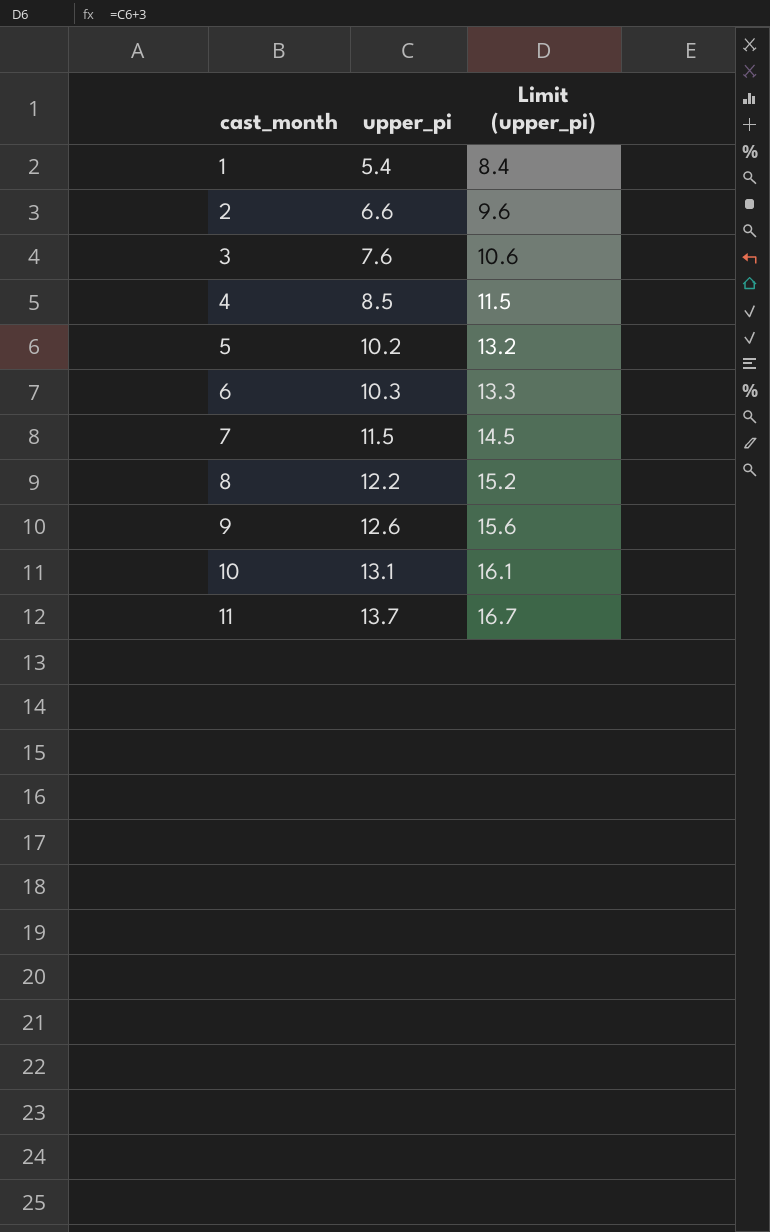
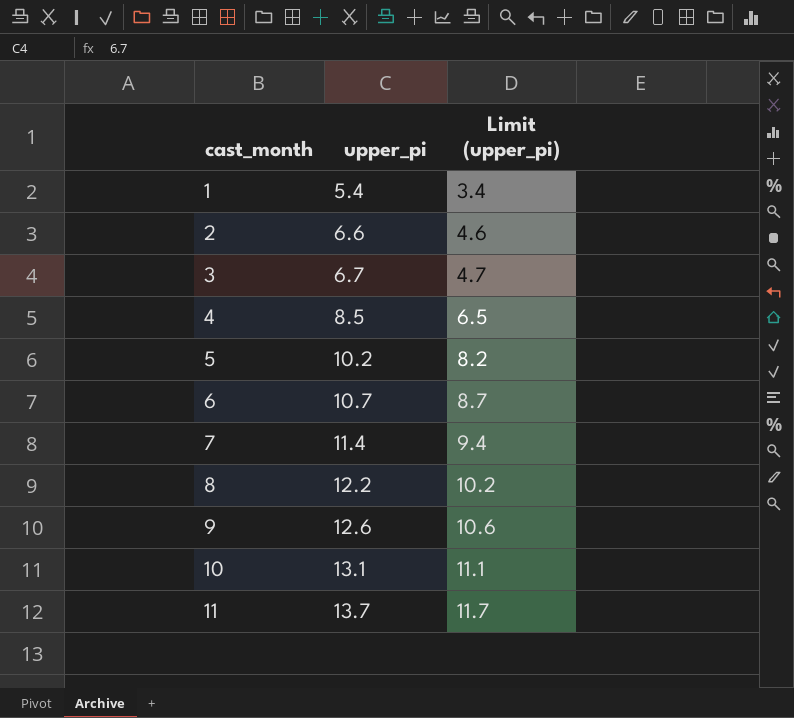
column Limit (upper_pi) | formula: [upper_pi] + 3 -> [upper_pi] - 2
3 | upper_pi: 7.6 -> 6.7
6 | upper_pi: 10.3 -> 10.7
7 | upper_pi: 11.5 -> 11.4

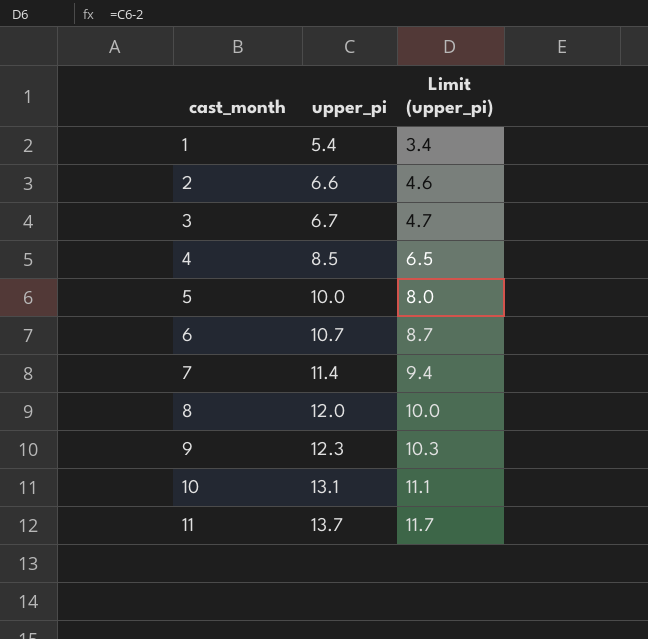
5 | upper_pi: 10.2 -> 10.0
5 | Limit (upper_pi): 8.2 -> 8.0
8 | upper_pi: 12.2 -> 12.0
8 | Limit (upper_pi): 10.2 -> 10.0
9 | upper_pi: 12.6 -> 12.3
9 | Limit (upper_pi): 10.6 -> 10.3

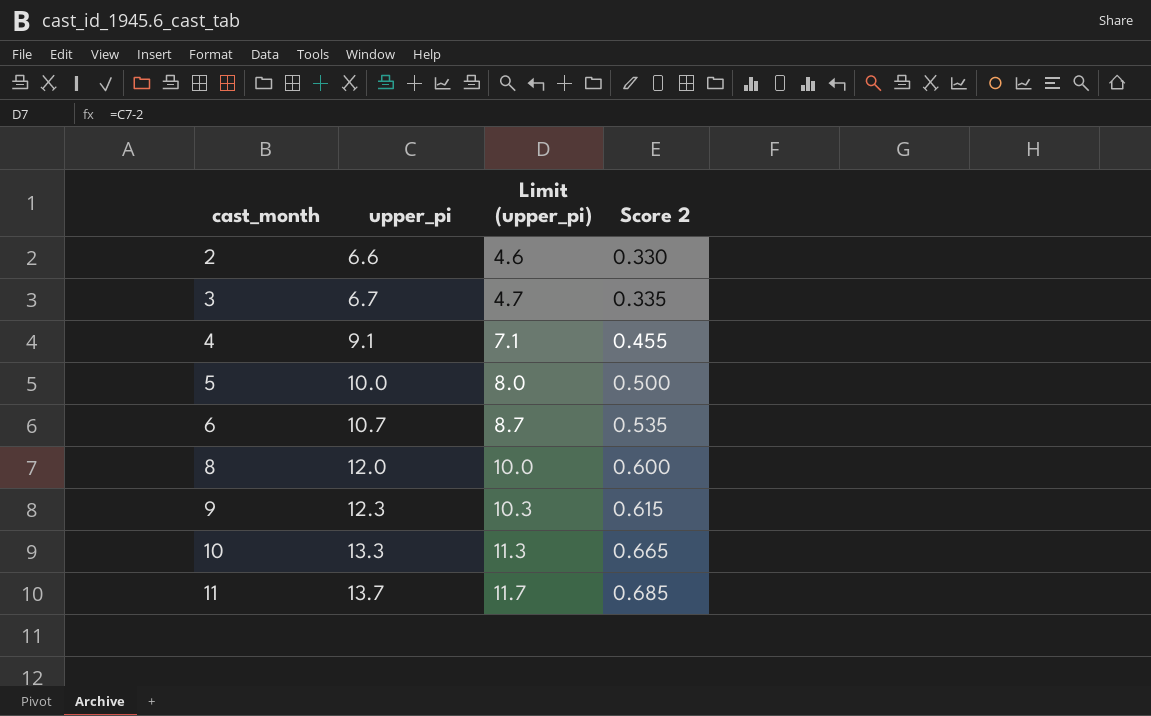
column Score 2 | formula: none -> [upper_pi] * 0.05
row 1: 5.4 | 3.4 -> none
row 7: 11.4 | 9.4 -> none
4 | upper_pi: 8.5 -> 9.1
4 | Limit (upper_pi): 6.5 -> 7.1
10 | upper_pi: 13.1 -> 13.3
10 | Limit (upper_pi): 11.1 -> 11.3

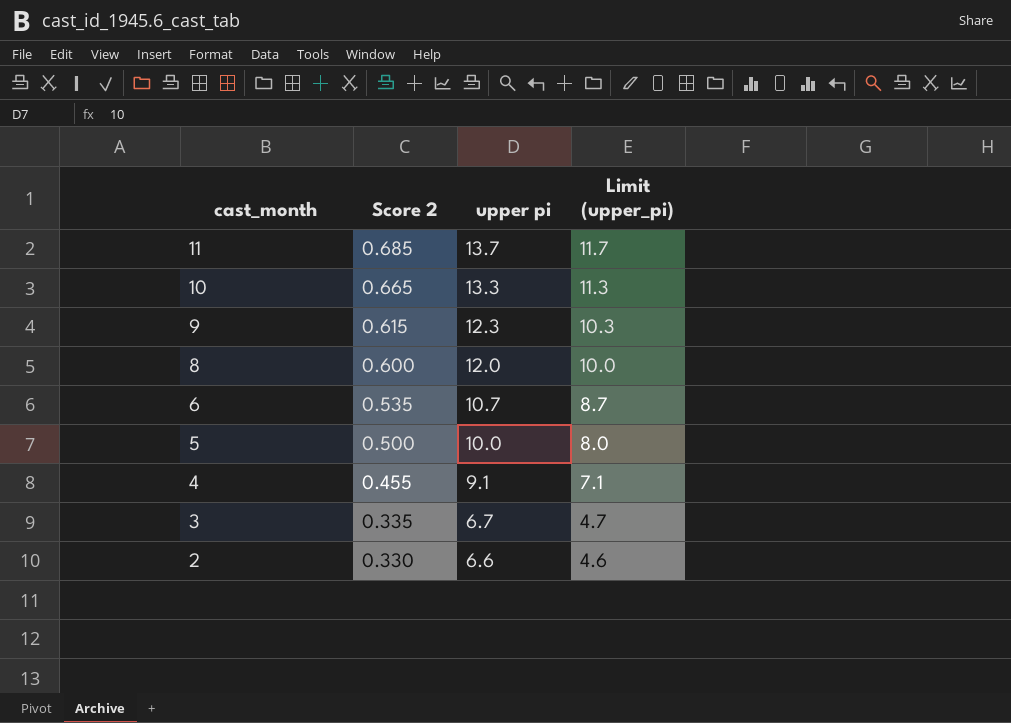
row order: cast_month ascending -> cast_month descending
column Score 2 | position: 4 -> 2
column name: upper_pi -> upper pi

